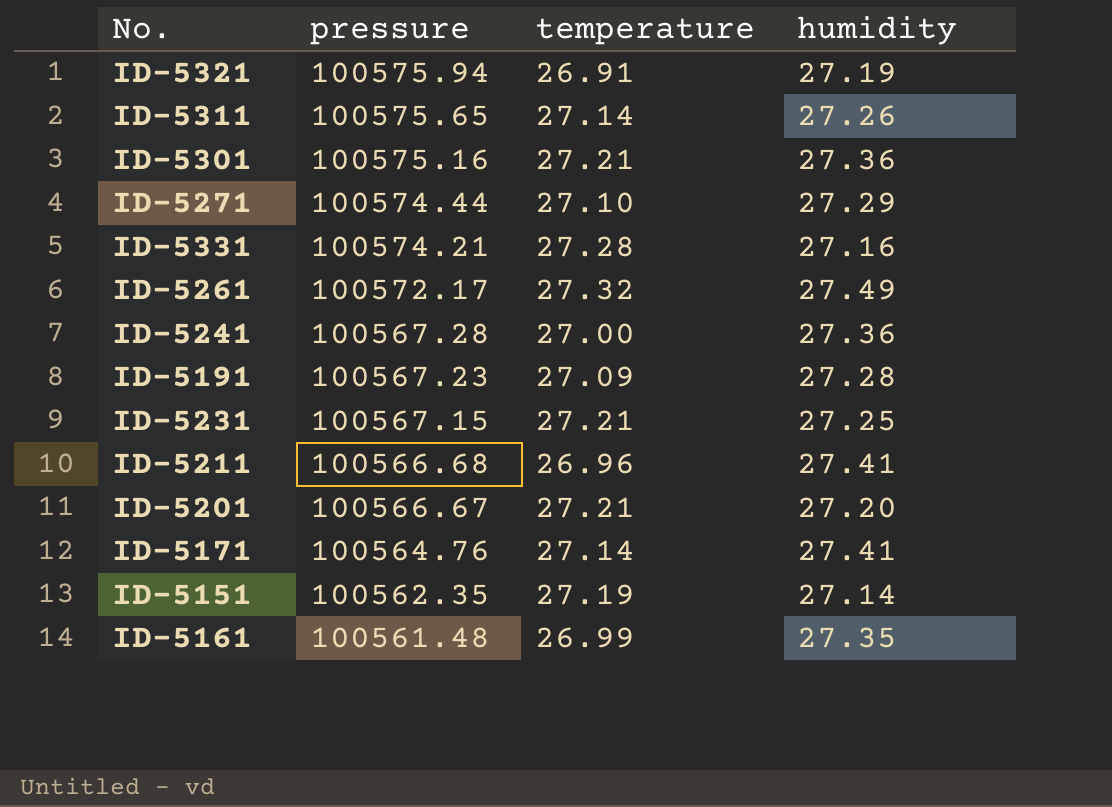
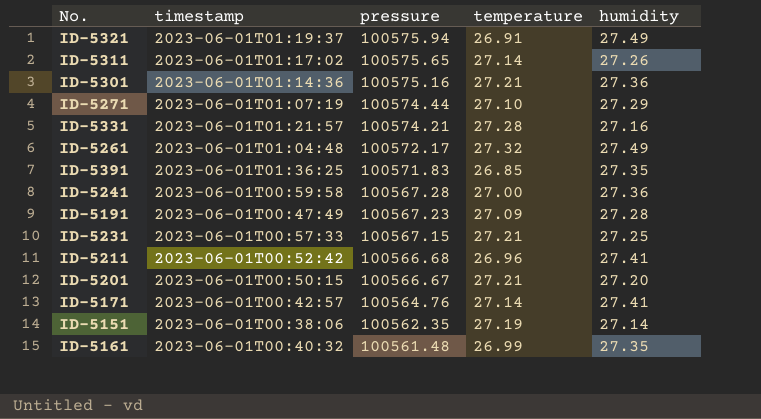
column timestamp | position: none -> 2
ID-5321 | humidity: 27.19 -> 27.49
row ID-5391: none -> 2023-06-01T01:36:25 | 100571.83 | 26.85 | 27.35

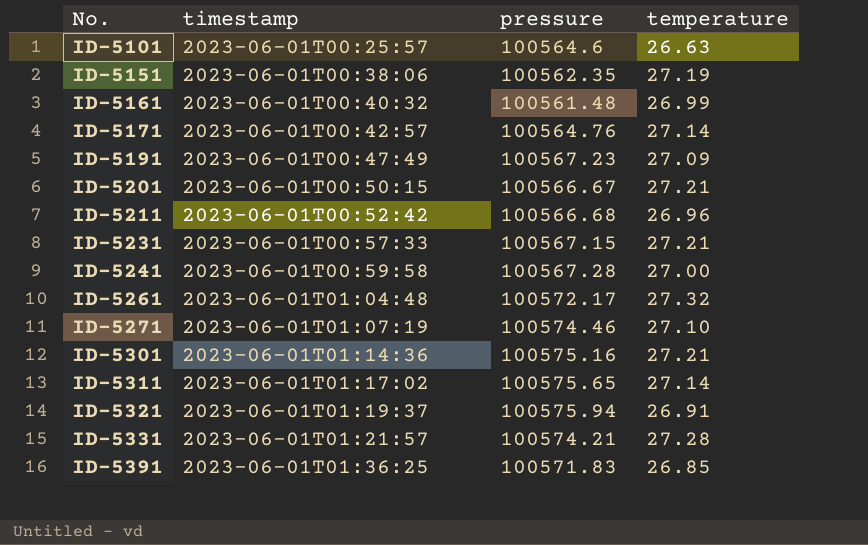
row order: pressure descending -> No. ascending
column humidity | position: 5 -> none
row ID-5101: none -> 2023-06-01T00:25:57 | 100564.6 | 26.63
ID-5271 | pressure: 100574.44 -> 100574.46

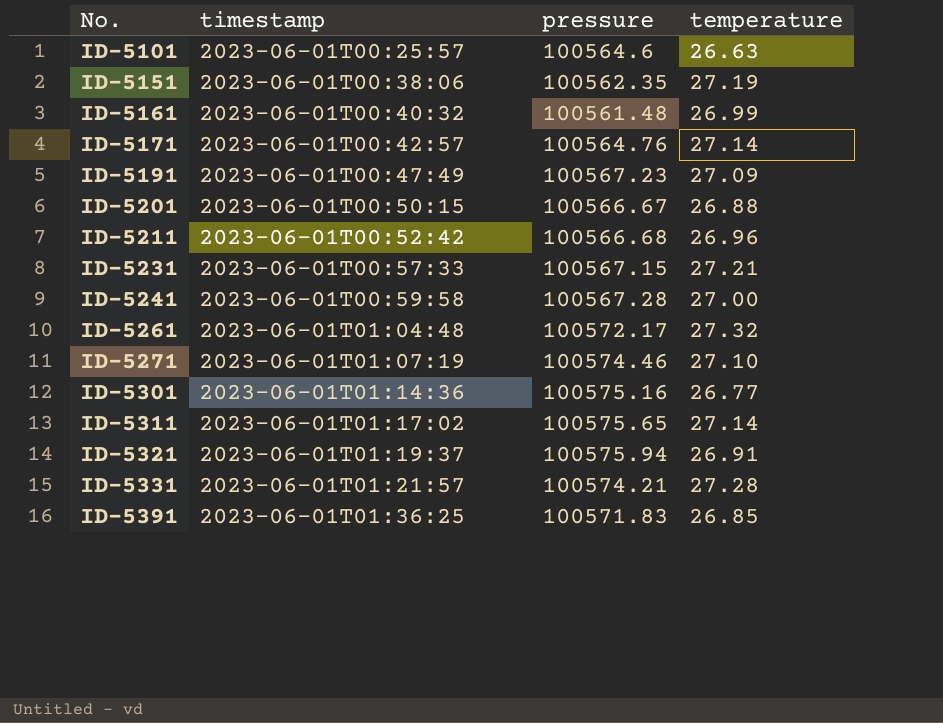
ID-5201 | temperature: 27.21 -> 26.88
ID-5301 | temperature: 27.21 -> 26.77

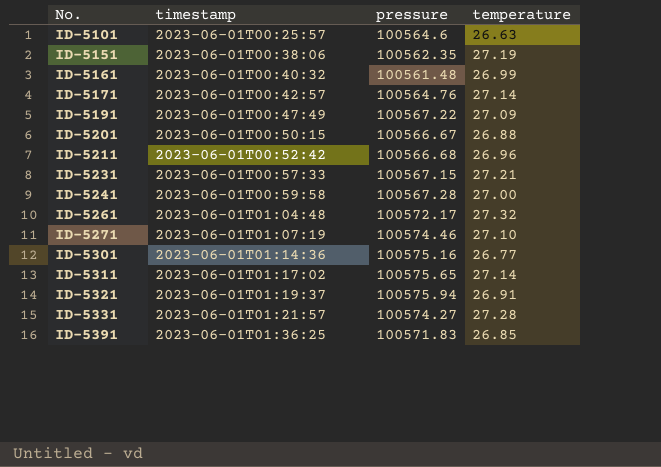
ID-5191 | pressure: 100567.23 -> 100567.22
ID-5331 | pressure: 100574.21 -> 100574.27

